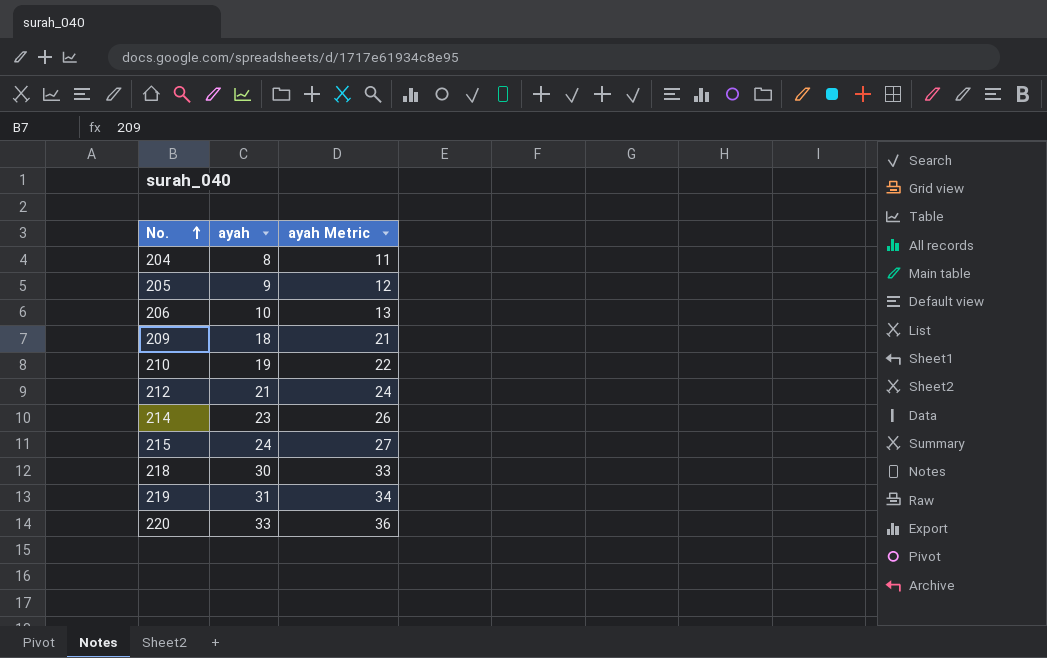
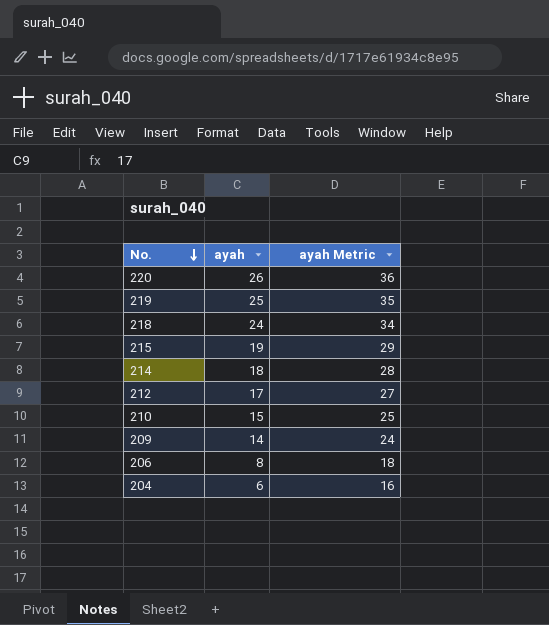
row order: No. ascending -> No. descending
column ayah Metric | formula: [ayah] + 3 -> [ayah] + 10
row 205: 9 | 12 -> none
220 | ayah: 33 -> 26
219 | ayah: 31 -> 25
218 | ayah: 30 -> 24
215 | ayah: 24 -> 19
214 | ayah: 23 -> 18
212 | ayah: 21 -> 17
210 | ayah: 19 -> 15
209 | ayah: 18 -> 14
206 | ayah: 10 -> 8
204 | ayah: 8 -> 6

